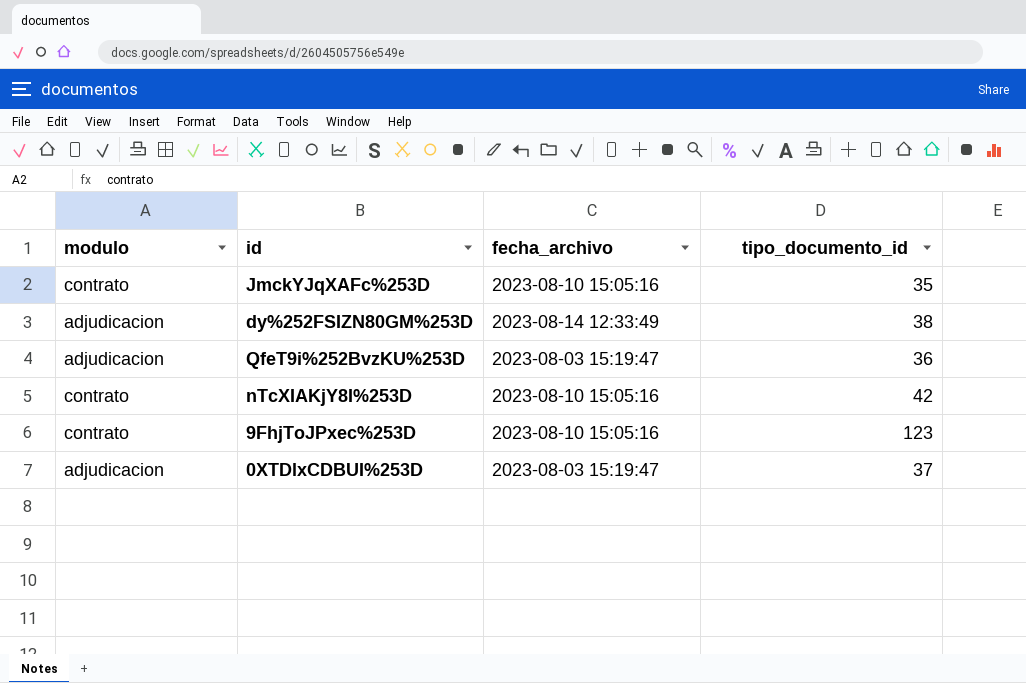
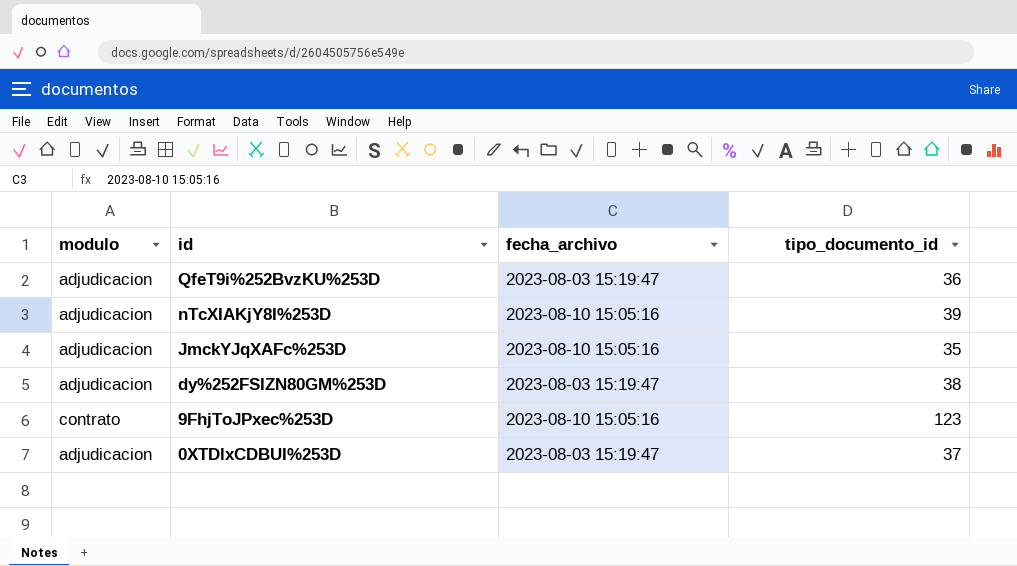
row order: none -> id descending
nTcXIAKjY8I%253D | modulo: contrato -> adjudicacion
nTcXIAKjY8I%253D | tipo_documento_id: 42 -> 39
JmckYJqXAFc%253D | modulo: contrato -> adjudicacion
dy%252FSIZN80GM%253D | fecha_archivo: 2023-08-14 12:33:49 -> 2023-08-03 15:19:47

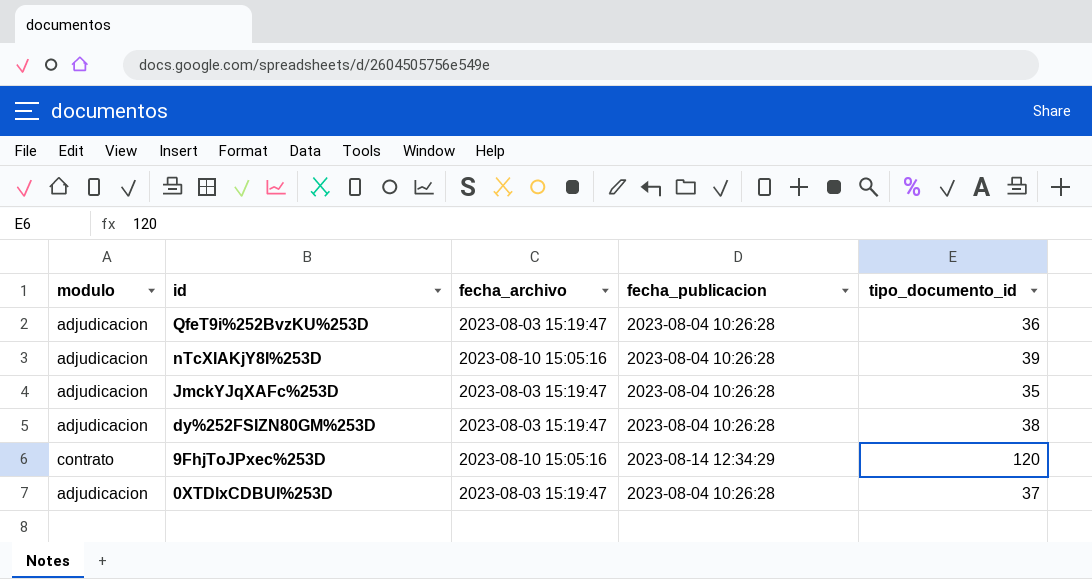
column fecha_publicacion | position: none -> 4
JmckYJqXAFc%253D | fecha_archivo: 2023-08-10 15:05:16 -> 2023-08-03 15:19:47
9FhjToJPxec%253D | tipo_documento_id: 123 -> 120

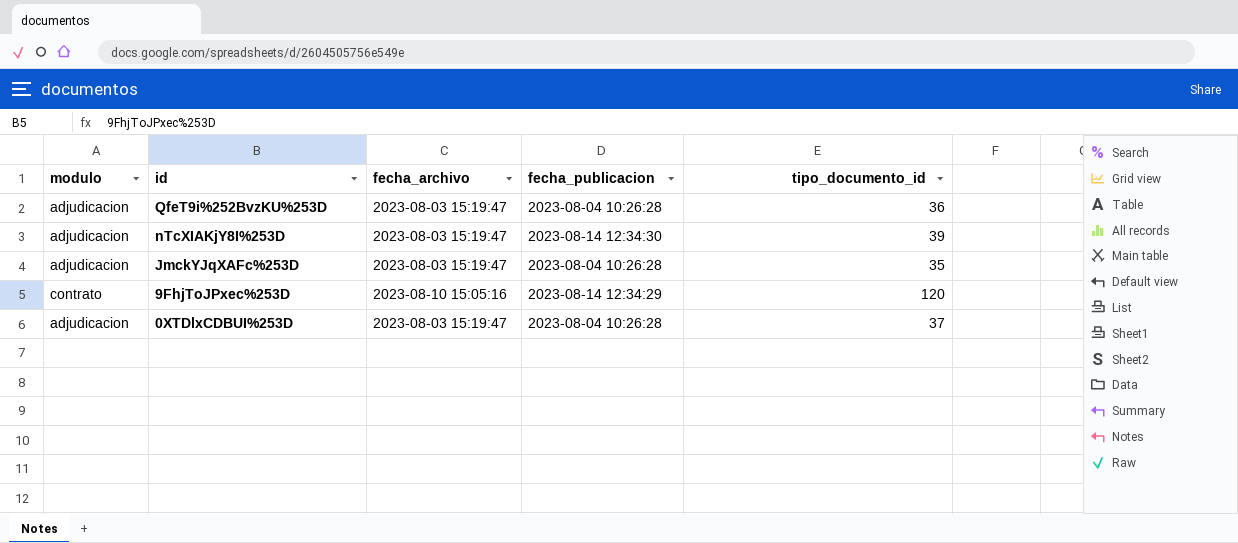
row dy%252FSIZN80GM%253D: adjudicacion | 2023-08-03 15:19:47 | 2023-08-04 10:26:28 | 38 -> none
nTcXIAKjY8I%253D | fecha_archivo: 2023-08-10 15:05:16 -> 2023-08-03 15:19:47
nTcXIAKjY8I%253D | fecha_publicacion: 2023-08-04 10:26:28 -> 2023-08-14 12:34:30

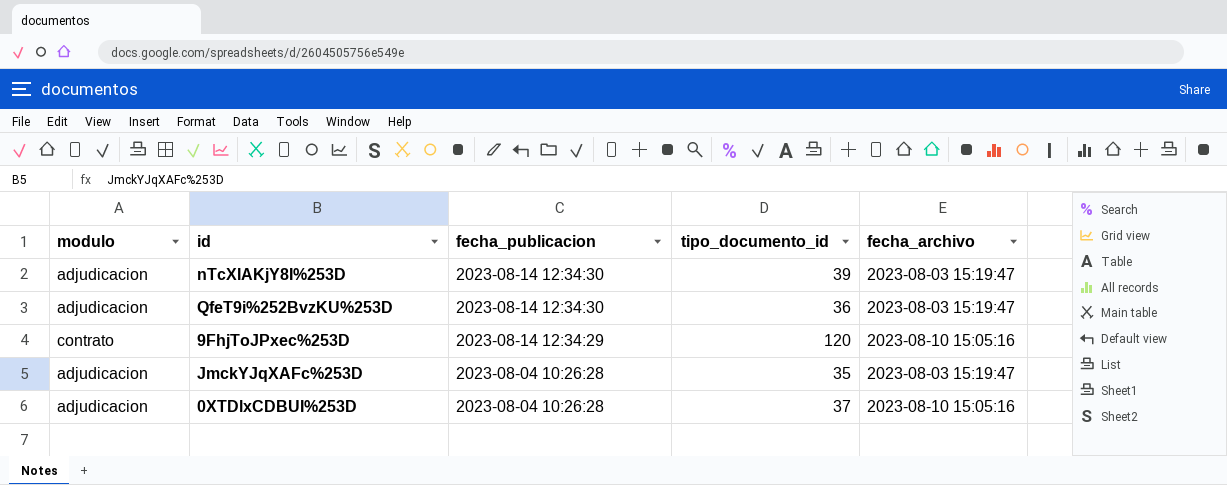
row order: id descending -> fecha_publicacion descending
column fecha_archivo | position: 3 -> 5
QfeT9i%252BvzKU%253D | fecha_publicacion: 2023-08-04 10:26:28 -> 2023-08-14 12:34:30
0XTDlxCDBUI%253D | fecha_archivo: 2023-08-03 15:19:47 -> 2023-08-10 15:05:16

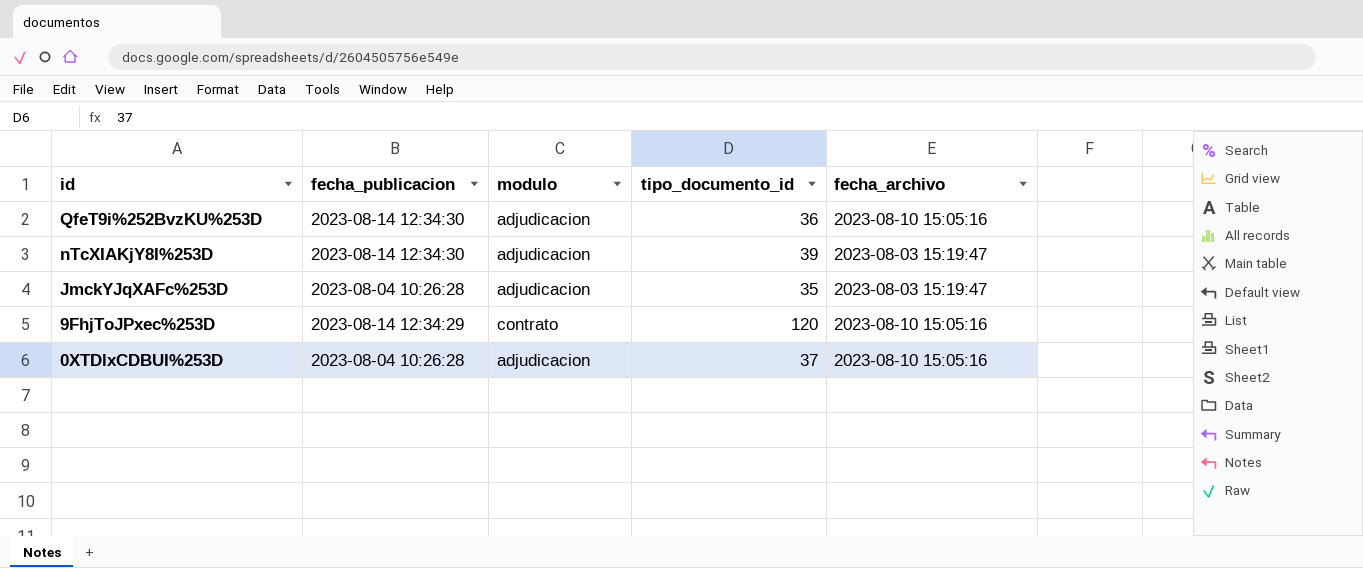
row order: fecha_publicacion descending -> id descending
column modulo | position: 1 -> 3
QfeT9i%252BvzKU%253D | fecha_archivo: 2023-08-03 15:19:47 -> 2023-08-10 15:05:16

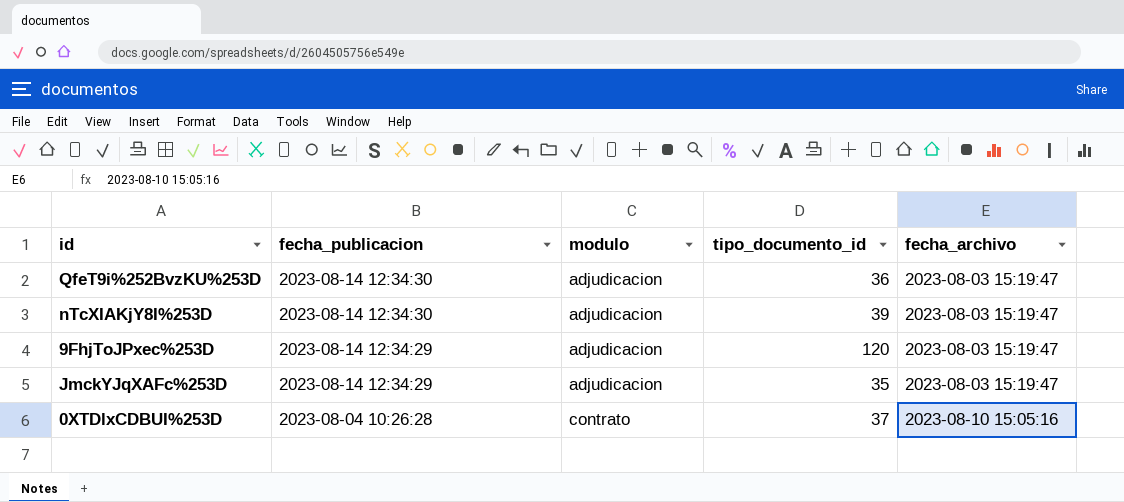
row order: id descending -> fecha_publicacion descending
QfeT9i%252BvzKU%253D | fecha_archivo: 2023-08-10 15:05:16 -> 2023-08-03 15:19:47
9FhjToJPxec%253D | modulo: contrato -> adjudicacion
9FhjToJPxec%253D | fecha_archivo: 2023-08-10 15:05:16 -> 2023-08-03 15:19:47
JmckYJqXAFc%253D | fecha_publicacion: 2023-08-04 10:26:28 -> 2023-08-14 12:34:29
0XTDlxCDBUI%253D | modulo: adjudicacion -> contrato

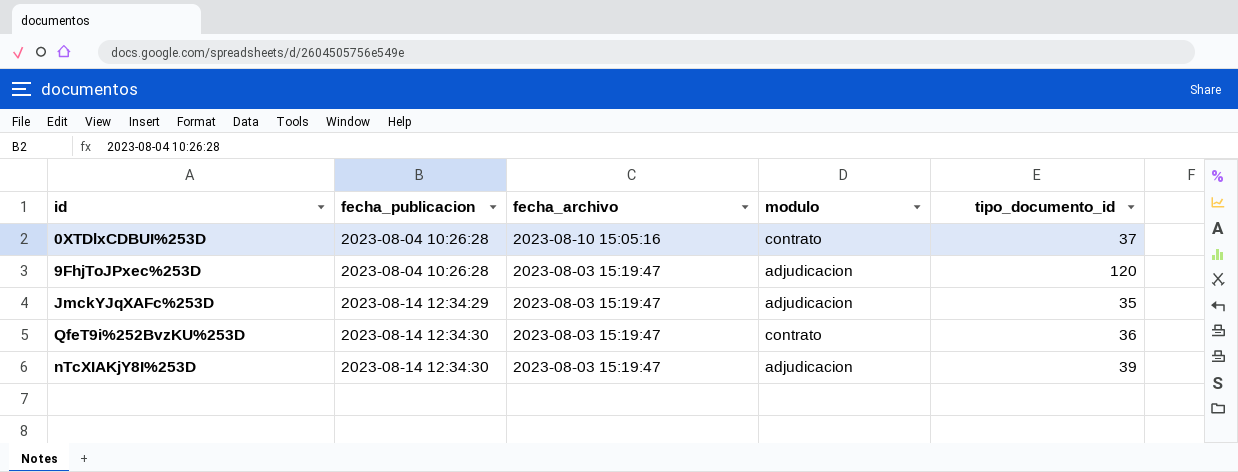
row order: fecha_publicacion descending -> fecha_publicacion ascending
column fecha_archivo | position: 5 -> 3
9FhjToJPxec%253D | fecha_publicacion: 2023-08-14 12:34:29 -> 2023-08-04 10:26:28
QfeT9i%252BvzKU%253D | modulo: adjudicacion -> contrato

